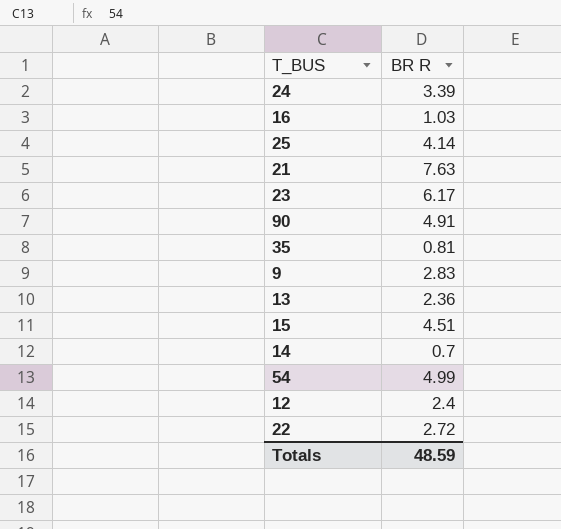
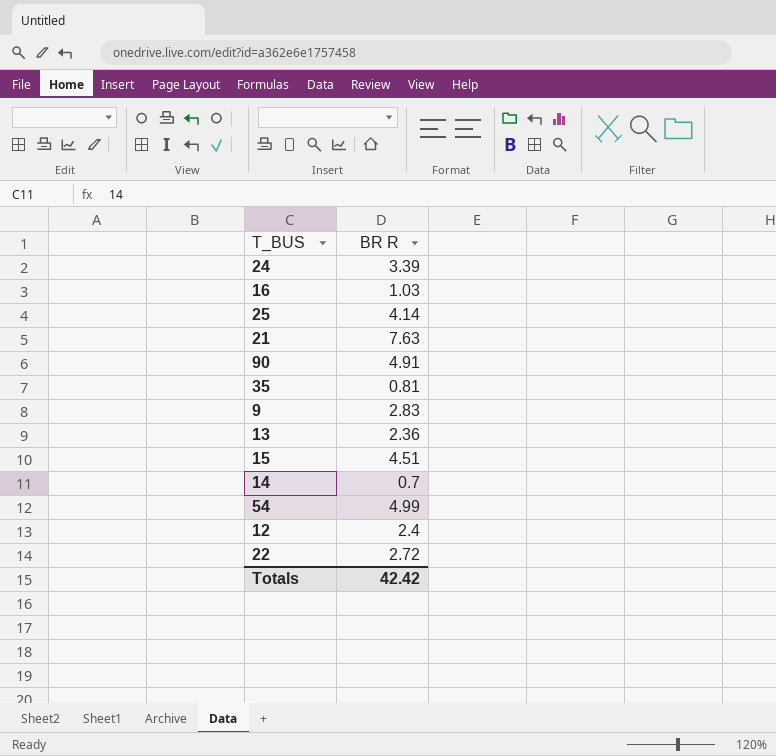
row 23: 6.17 -> none
Totals | BR R: 48.59 -> 42.42

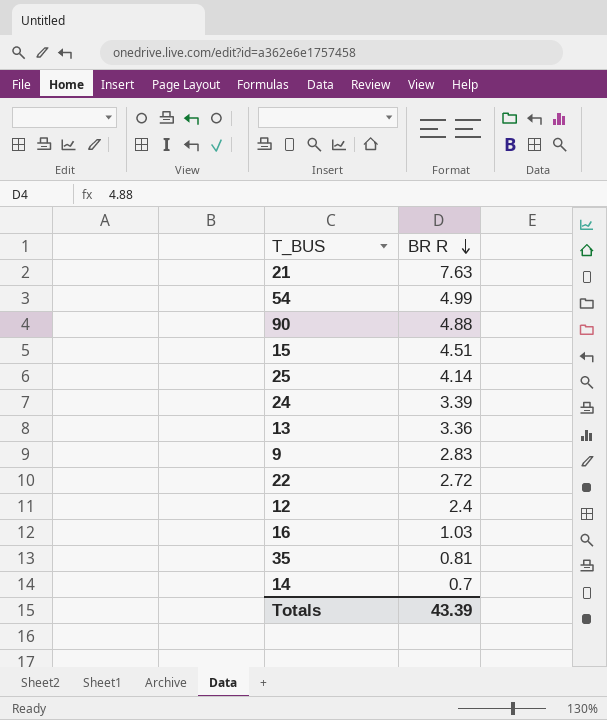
row order: none -> BR R descending
90 | BR R: 4.91 -> 4.88
13 | BR R: 2.36 -> 3.36
Totals | BR R: 42.42 -> 43.39

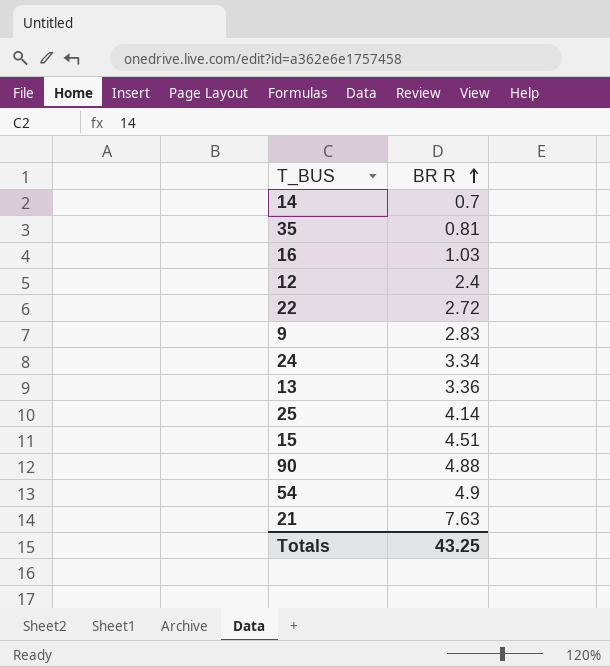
row order: BR R descending -> BR R ascending
24 | BR R: 3.39 -> 3.34
54 | BR R: 4.99 -> 4.9
Totals | BR R: 43.39 -> 43.25

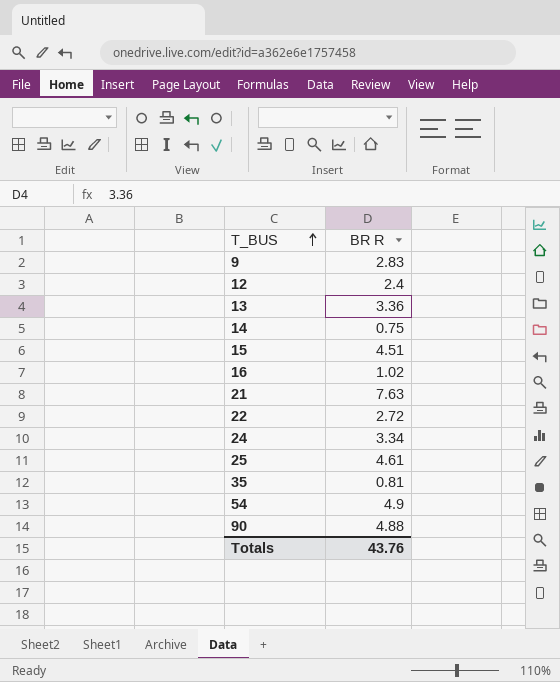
row order: BR R ascending -> T_BUS ascending
14 | BR R: 0.7 -> 0.75
16 | BR R: 1.03 -> 1.02
25 | BR R: 4.14 -> 4.61
Totals | BR R: 43.25 -> 43.76

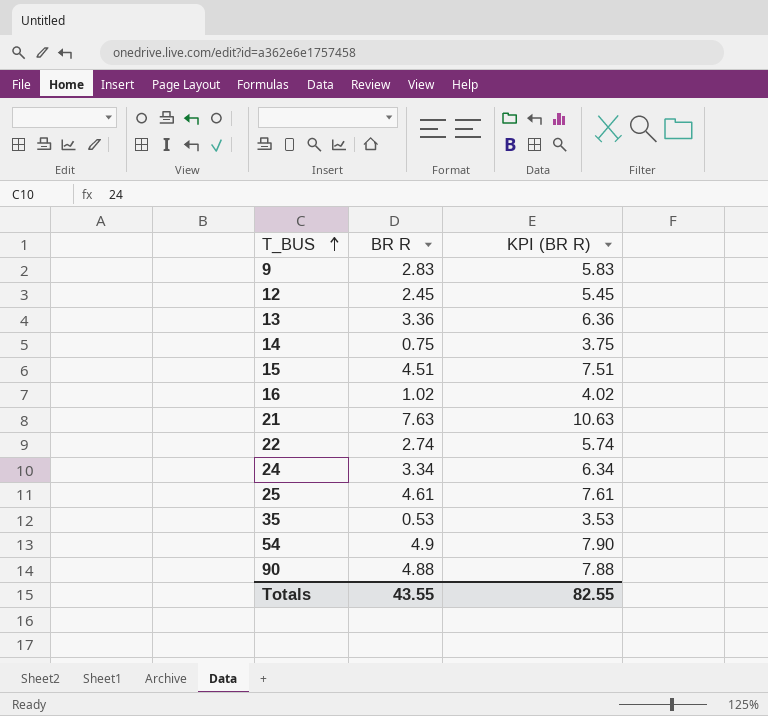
column KPI (BR R) | formula: none -> [BR R] + 3
12 | BR R: 2.4 -> 2.45
22 | BR R: 2.72 -> 2.74
35 | BR R: 0.81 -> 0.53
Totals | BR R: 43.76 -> 43.55

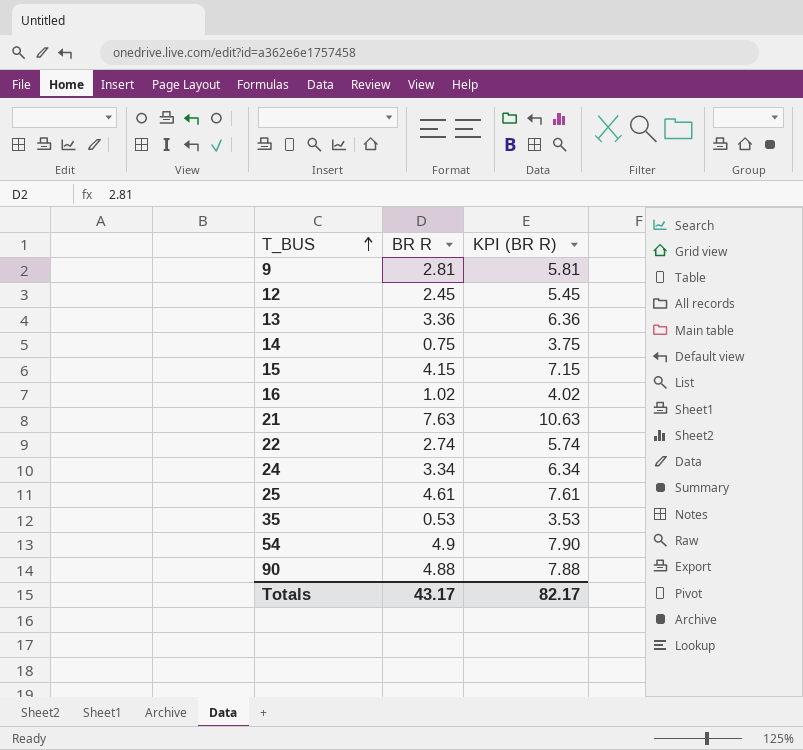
9 | BR R: 2.83 -> 2.81
9 | KPI (BR R): 5.83 -> 5.81
15 | BR R: 4.51 -> 4.15
15 | KPI (BR R): 7.51 -> 7.15
Totals | BR R: 43.55 -> 43.17
Totals | KPI (BR R): 82.55 -> 82.17

